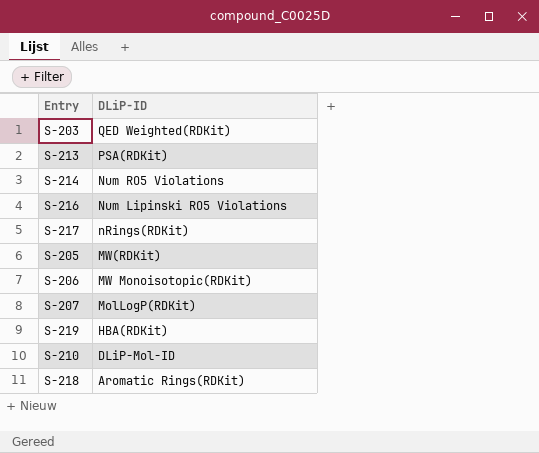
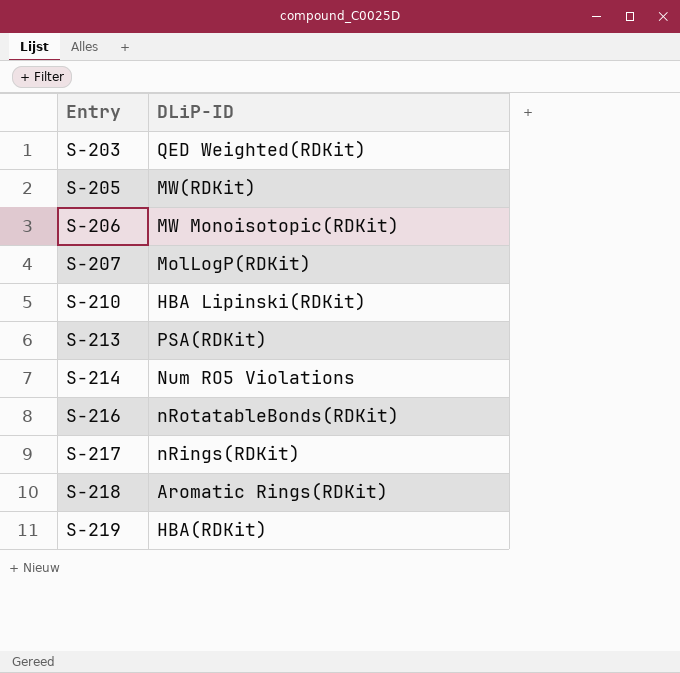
row order: DLiP-ID descending -> Entry ascending
S-210 | DLiP-ID: DLiP-Mol-ID -> HBA Lipinski(RDKit)
S-216 | DLiP-ID: Num Lipinski RO5 Violations -> nRotatableBonds(RDKit)

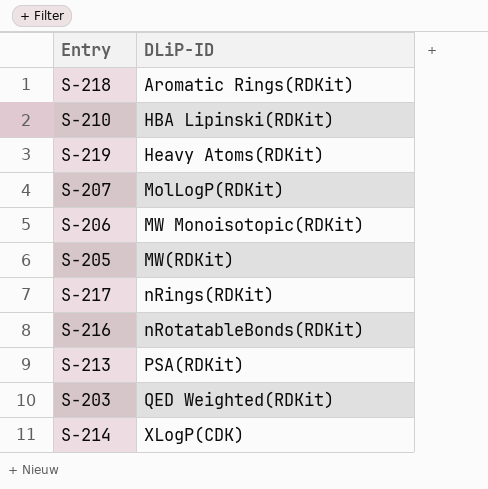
row order: Entry ascending -> DLiP-ID ascending
S-219 | DLiP-ID: HBA(RDKit) -> Heavy Atoms(RDKit)
S-214 | DLiP-ID: Num RO5 Violations -> XLogP(CDK)

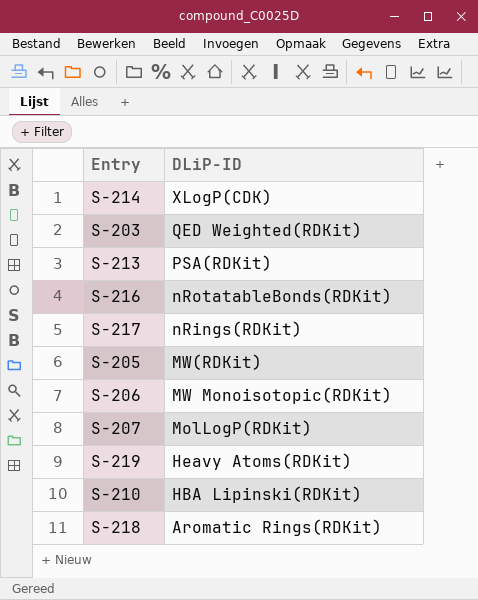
row order: DLiP-ID ascending -> DLiP-ID descending

